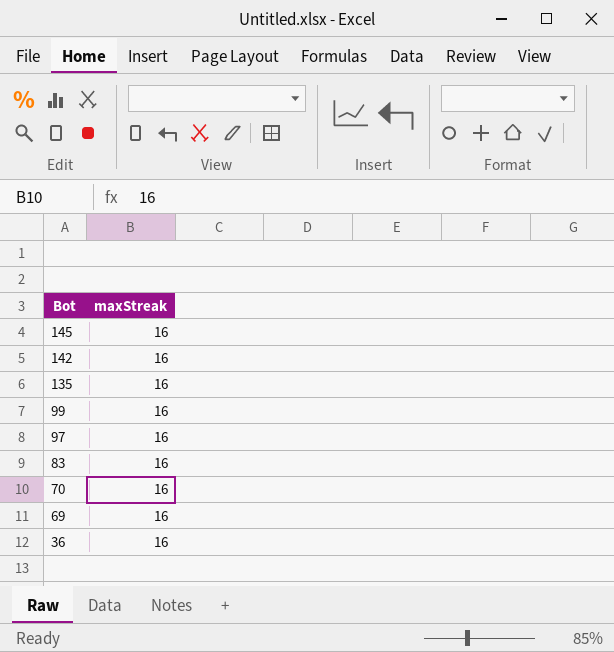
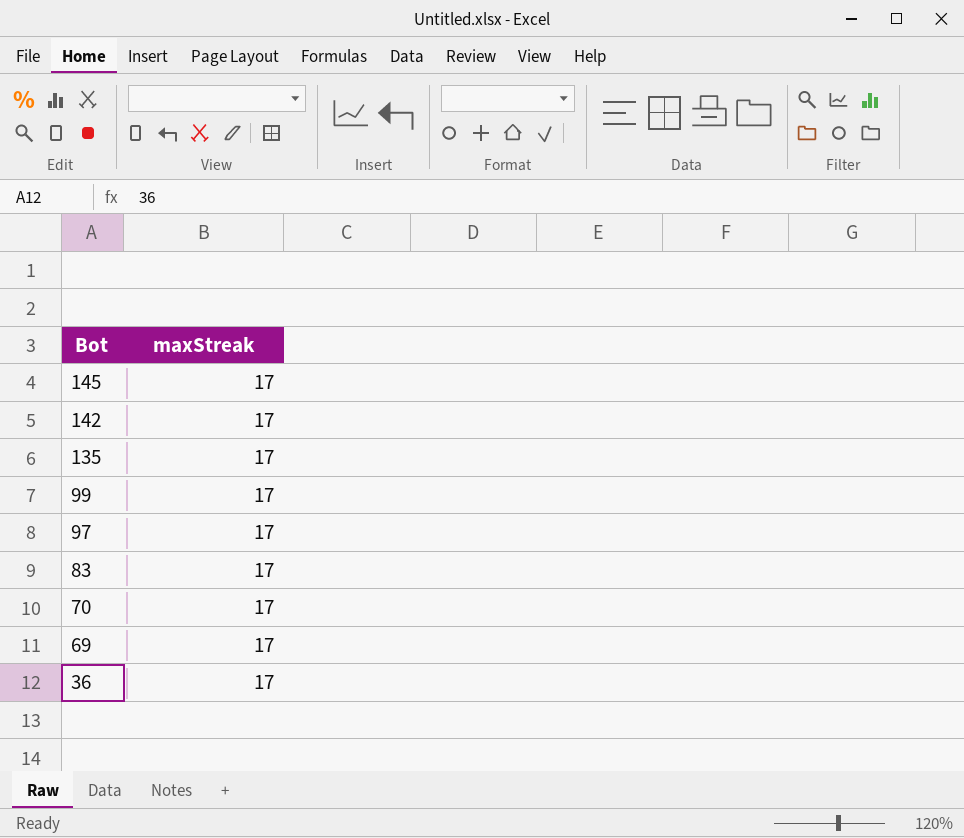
145 | maxStreak: 16 -> 17
142 | maxStreak: 16 -> 17
135 | maxStreak: 16 -> 17
99 | maxStreak: 16 -> 17
97 | maxStreak: 16 -> 17
83 | maxStreak: 16 -> 17
70 | maxStreak: 16 -> 17
69 | maxStreak: 16 -> 17
36 | maxStreak: 16 -> 17

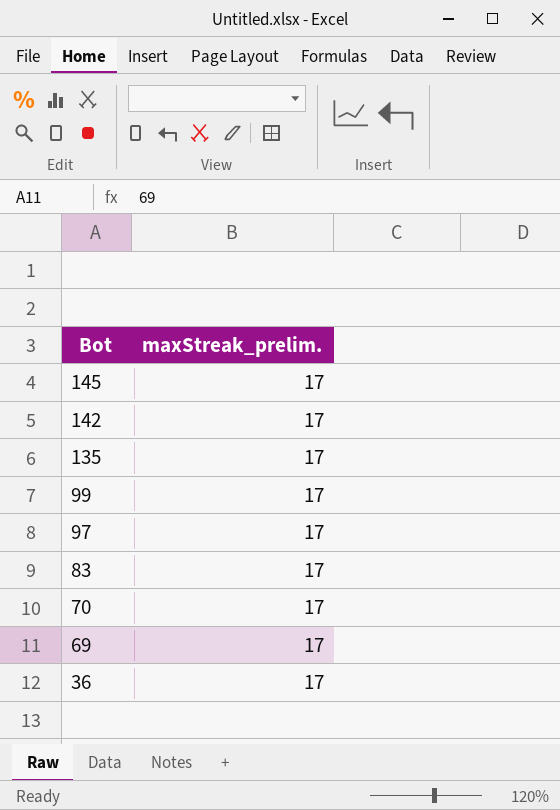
column name: maxStreak -> maxStreak_prelim.

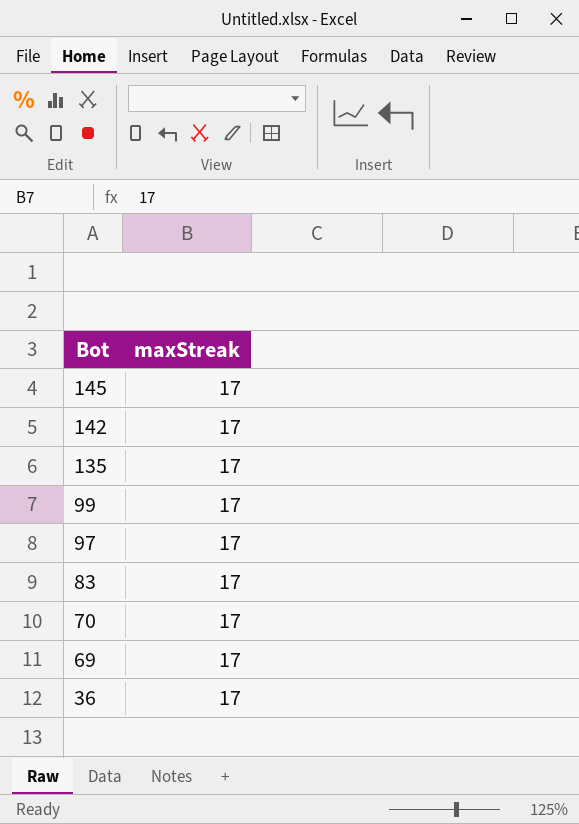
column name: maxStreak_prelim. -> maxStreak

